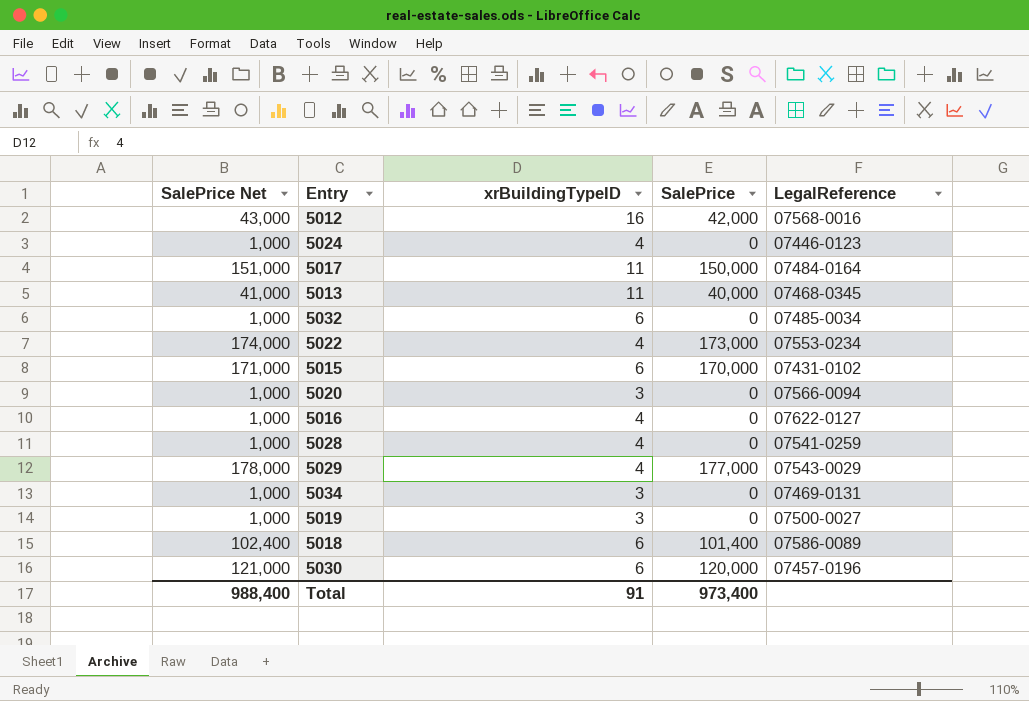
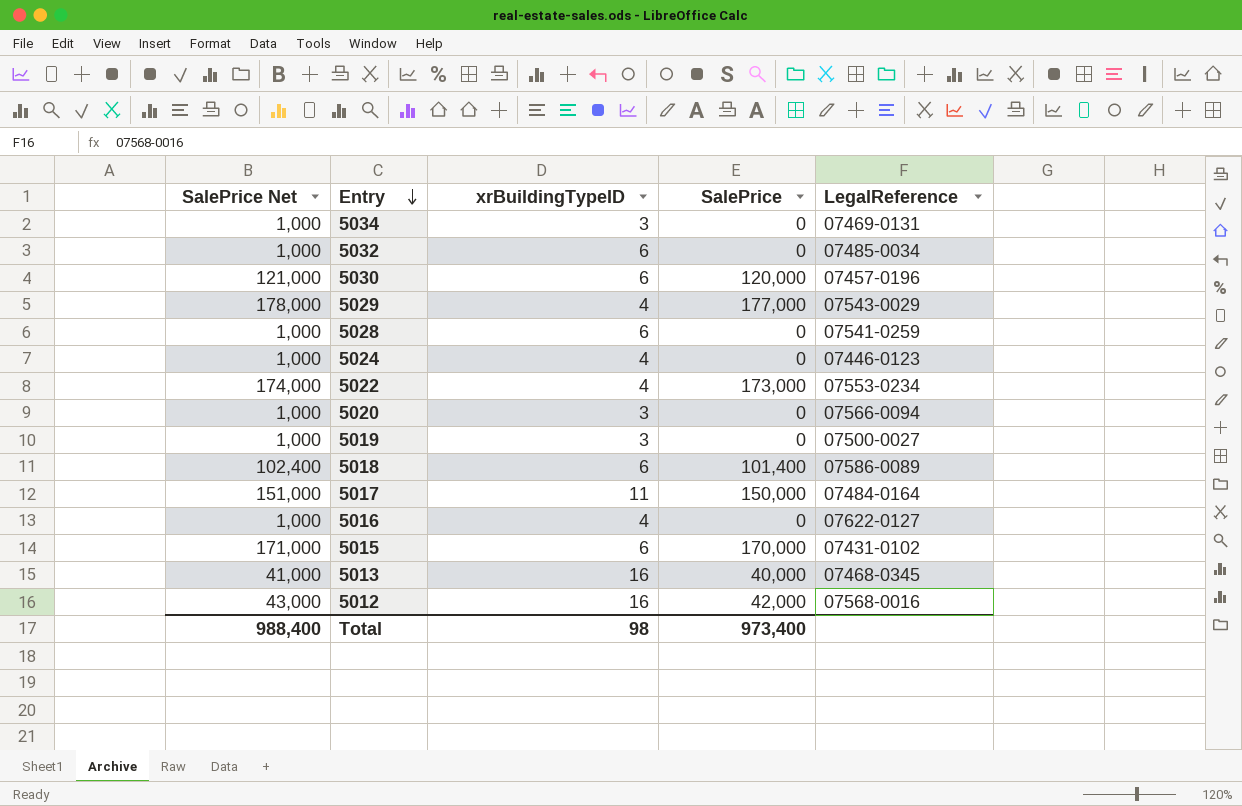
row order: none -> Entry descending
5028 | xrBuildingTypeID: 4 -> 6
5013 | xrBuildingTypeID: 11 -> 16
Total | xrBuildingTypeID: 91 -> 98

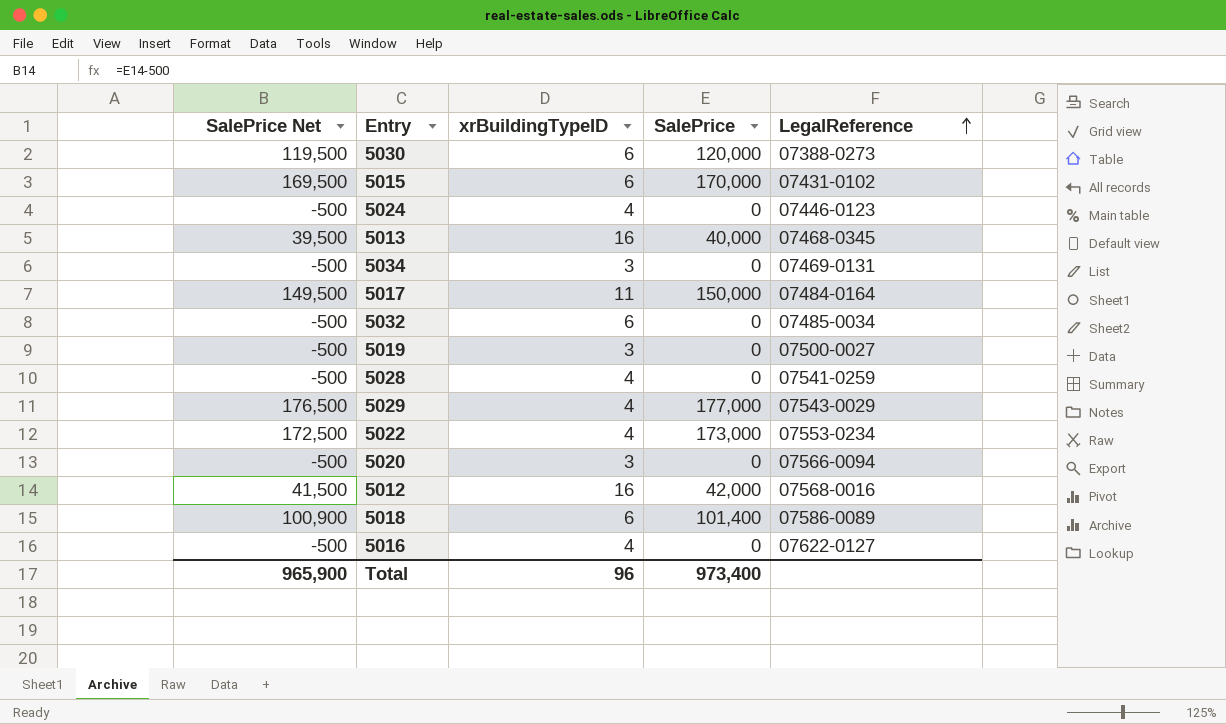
row order: Entry descending -> LegalReference ascending
column SalePrice Net | formula: [SalePrice] + 1000 -> [SalePrice] - 500
5030 | LegalReference: 07457-0196 -> 07388-0273
5028 | xrBuildingTypeID: 6 -> 4
Total | SalePrice Net: 988,400 -> 965,900
Total | xrBuildingTypeID: 98 -> 96

